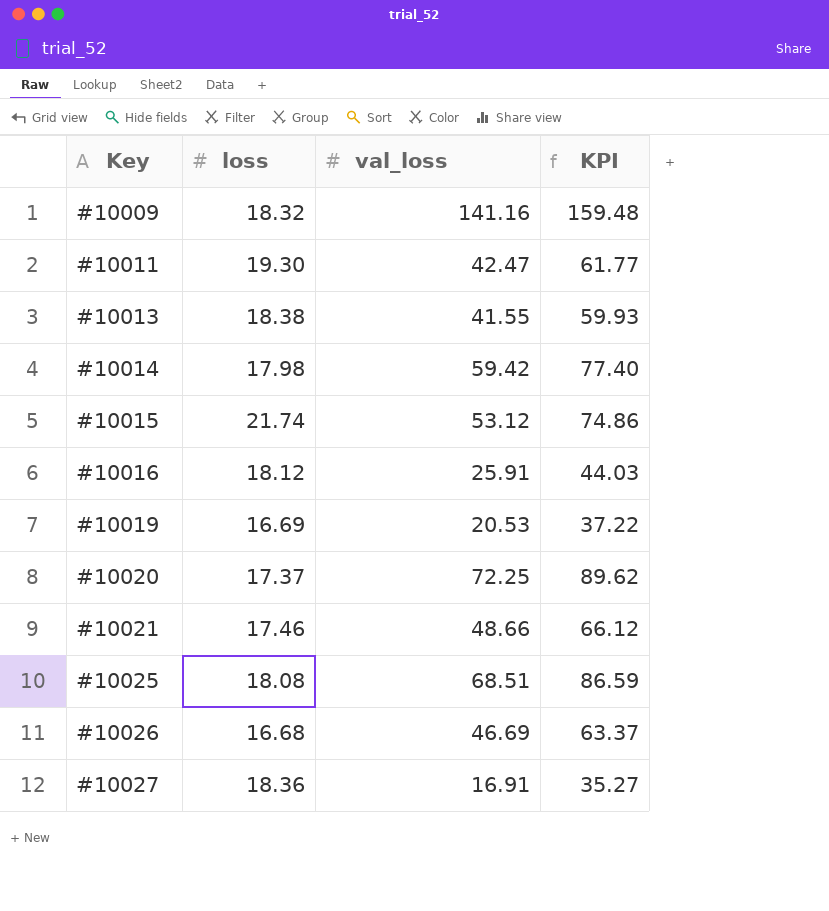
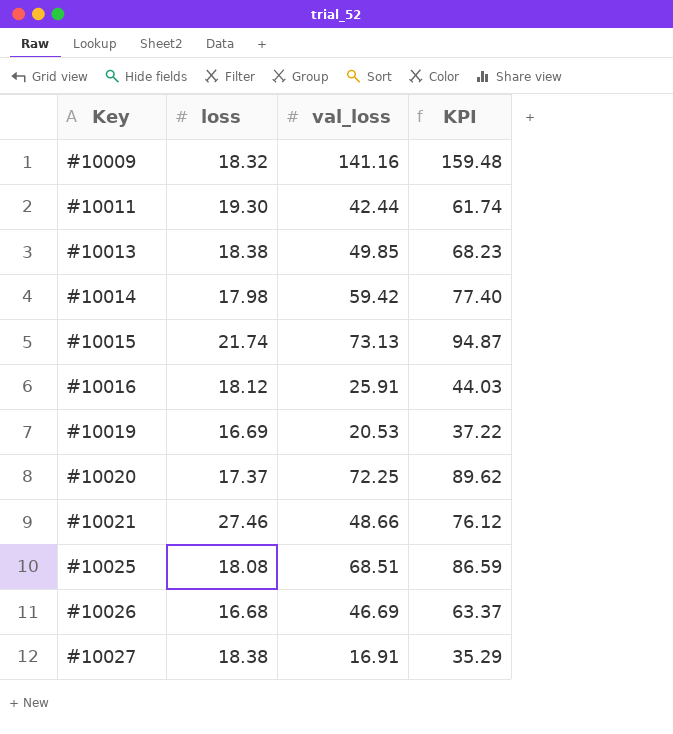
#10011 | val_loss: 42.47 -> 42.44
#10011 | KPI: 61.77 -> 61.74
#10013 | val_loss: 41.55 -> 49.85
#10013 | KPI: 59.93 -> 68.23
#10015 | val_loss: 53.12 -> 73.13
#10015 | KPI: 74.86 -> 94.87
#10021 | loss: 17.46 -> 27.46
#10021 | KPI: 66.12 -> 76.12
#10027 | loss: 18.36 -> 18.38
#10027 | KPI: 35.27 -> 35.29

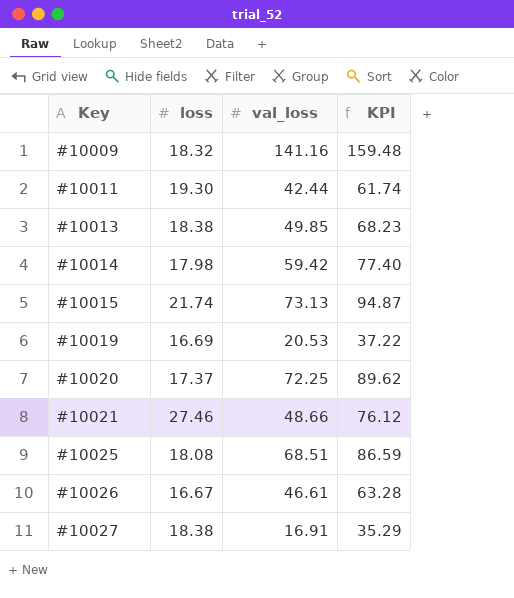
row #10016: 18.12 | 25.91 | 44.03 -> none
#10026 | loss: 16.68 -> 16.67
#10026 | val_loss: 46.69 -> 46.61
#10026 | KPI: 63.37 -> 63.28

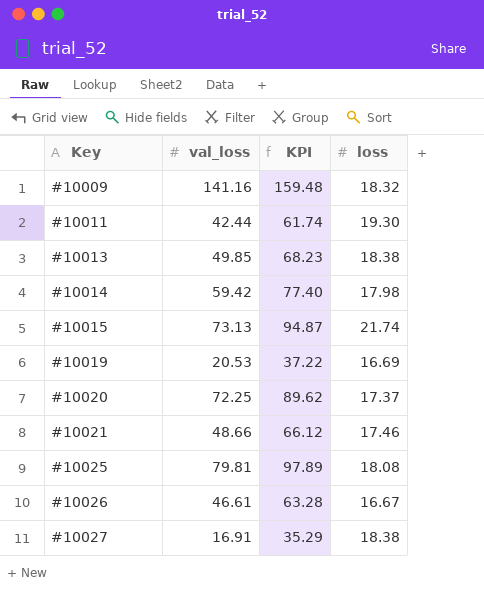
column loss | position: 2 -> 4
#10021 | KPI: 76.12 -> 66.12
#10021 | loss: 27.46 -> 17.46
#10025 | val_loss: 68.51 -> 79.81
#10025 | KPI: 86.59 -> 97.89

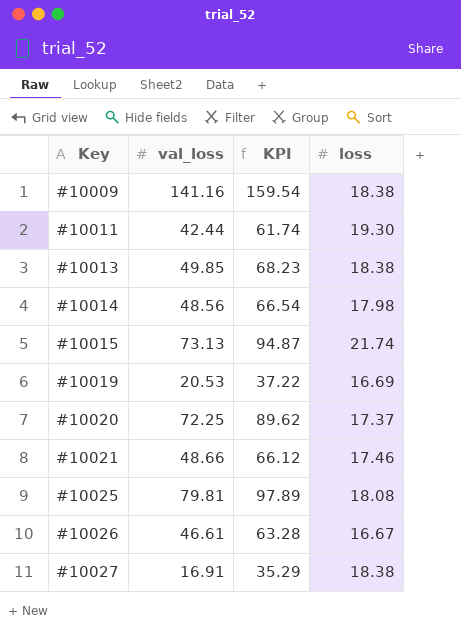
#10009 | KPI: 159.48 -> 159.54
#10009 | loss: 18.32 -> 18.38
#10014 | val_loss: 59.42 -> 48.56
#10014 | KPI: 77.40 -> 66.54

